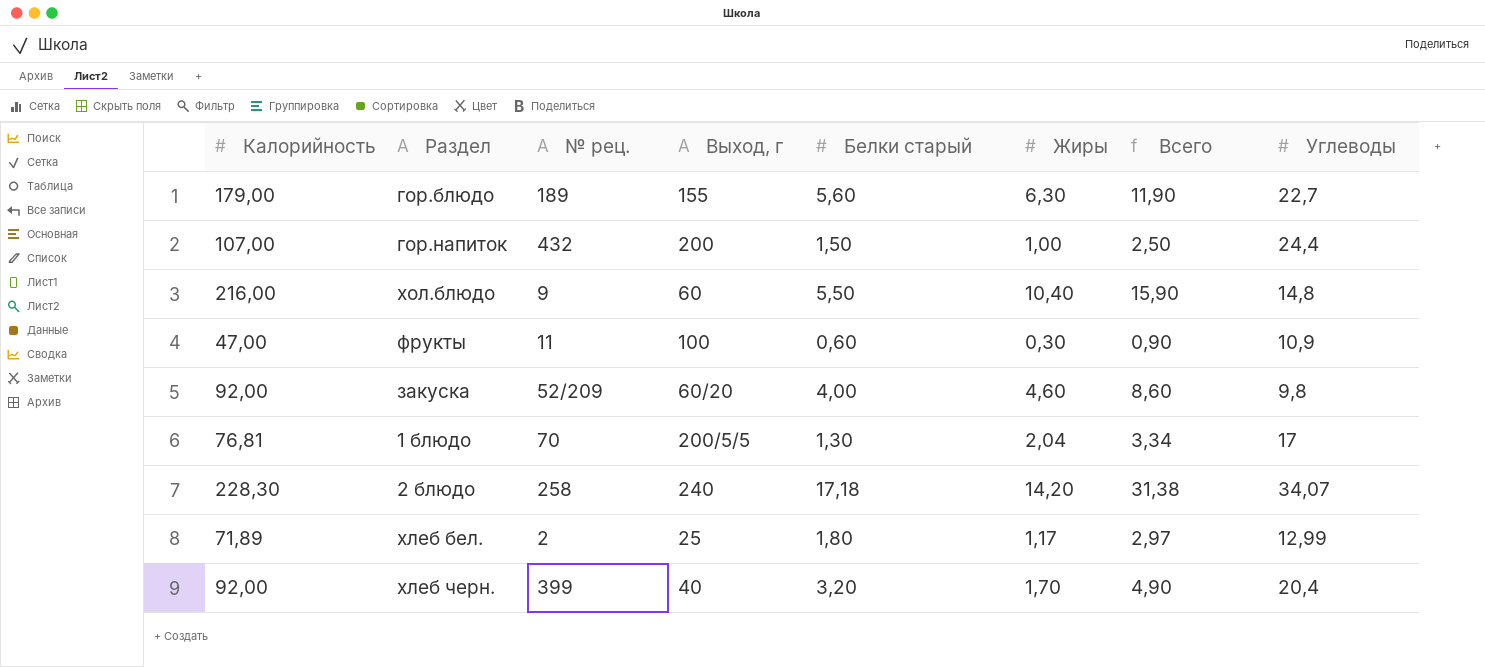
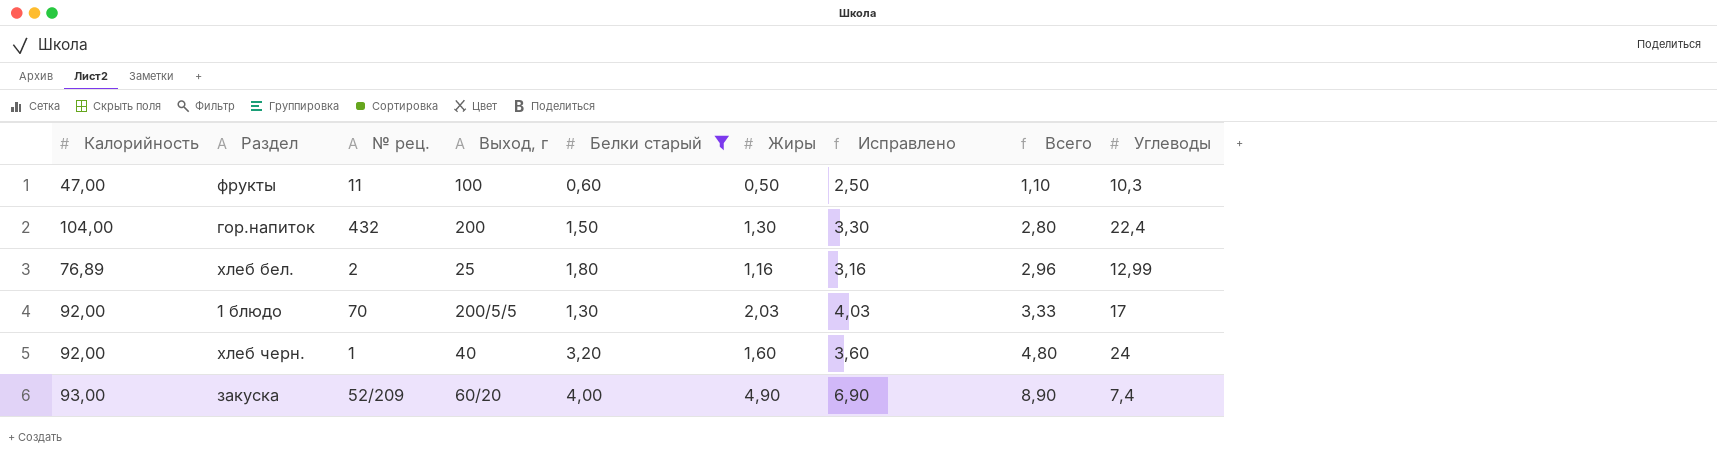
filter: none -> Белки старый <= 4,00
row order: none -> Всего ascending
column Исправлено | formula: none -> [Жиры] + 2
фрукты | Жиры: 0,30 -> 0,50
фрукты | Всего: 0,90 -> 1,10
фрукты | Углеводы: 10,9 -> 10,3
гор.напиток | Калорийность: 107,00 -> 104,00
гор.напиток | Жиры: 1,00 -> 1,30
гор.напиток | Всего: 2,50 -> 2,80
гор.напиток | Углеводы: 24,4 -> 22,4
хлеб бел. | Калорийность: 71,89 -> 76,89
хлеб бел. | Жиры: 1,17 -> 1,16
хлеб бел. | Всего: 2,97 -> 2,96
1 блюдо | Калорийность: 76,81 -> 92,00
1 блюдо | Жиры: 2,04 -> 2,03
1 блюдо | Всего: 3,34 -> 3,33
хлеб черн. | № рец.: 399 -> 1
хлеб черн. | Жиры: 1,70 -> 1,60
хлеб черн. | Всего: 4,90 -> 4,80
хлеб черн. | Углеводы: 20,4 -> 24
закуска | Калорийность: 92,00 -> 93,00
закуска | Жиры: 4,60 -> 4,90
закуска | Всего: 8,60 -> 8,90
закуска | Углеводы: 9,8 -> 7,4

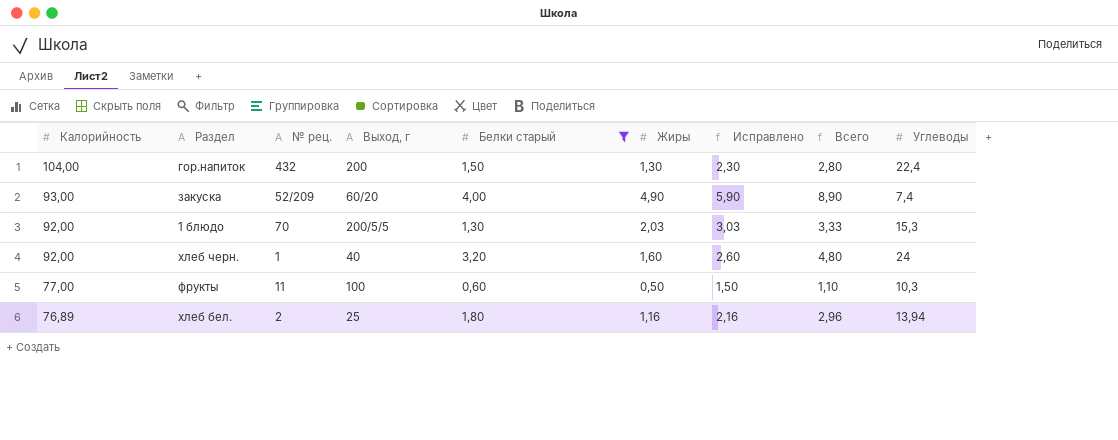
row order: Всего ascending -> Калорийность descending
column Исправлено | formula: [Жиры] + 2 -> [Жиры] + 1
1 блюдо | Углеводы: 17 -> 15,3
фрукты | Калорийность: 47,00 -> 77,00
хлеб бел. | Углеводы: 12,99 -> 13,94

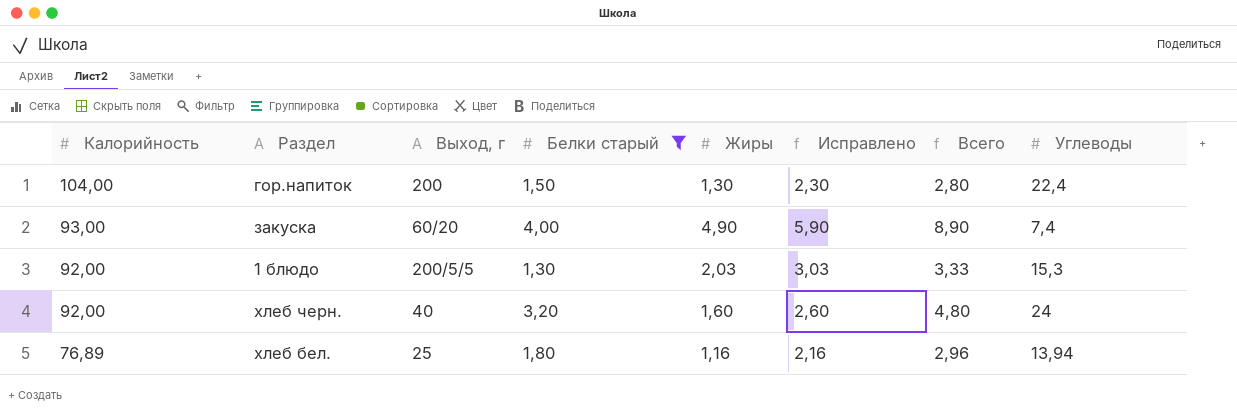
column № рец. | position: 3 -> none
row фрукты: 77,00 | 11 | 100 | 0,60 | 0,50 | 1,50 | 1,10 | 10,3 -> none

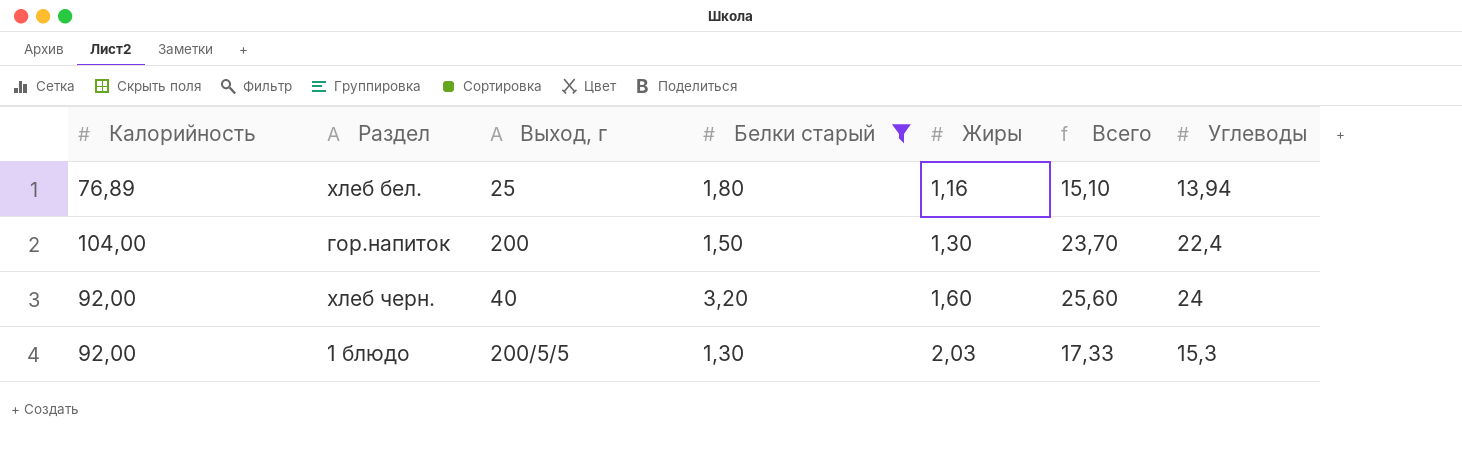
row order: Калорийность descending -> Жиры ascending
column Исправлено | formula: [Жиры] + 1 -> none
column Всего | formula: [Белки старый] + [Жиры] -> [Жиры] + [Углеводы]
row закуска: 93,00 | 60/20 | 4,00 | 4,90 | 5,90 | 8,90 | 7,4 -> none

